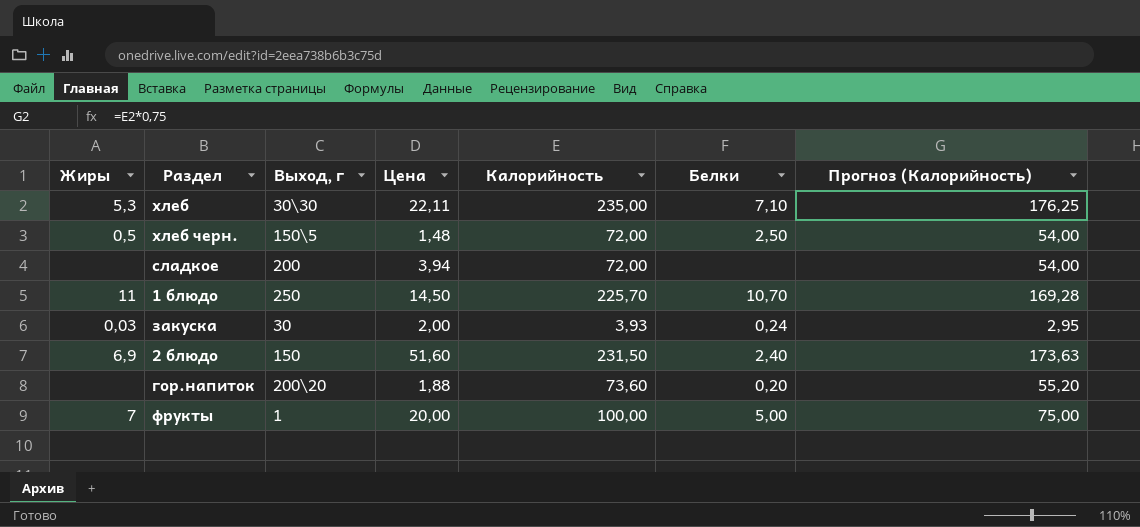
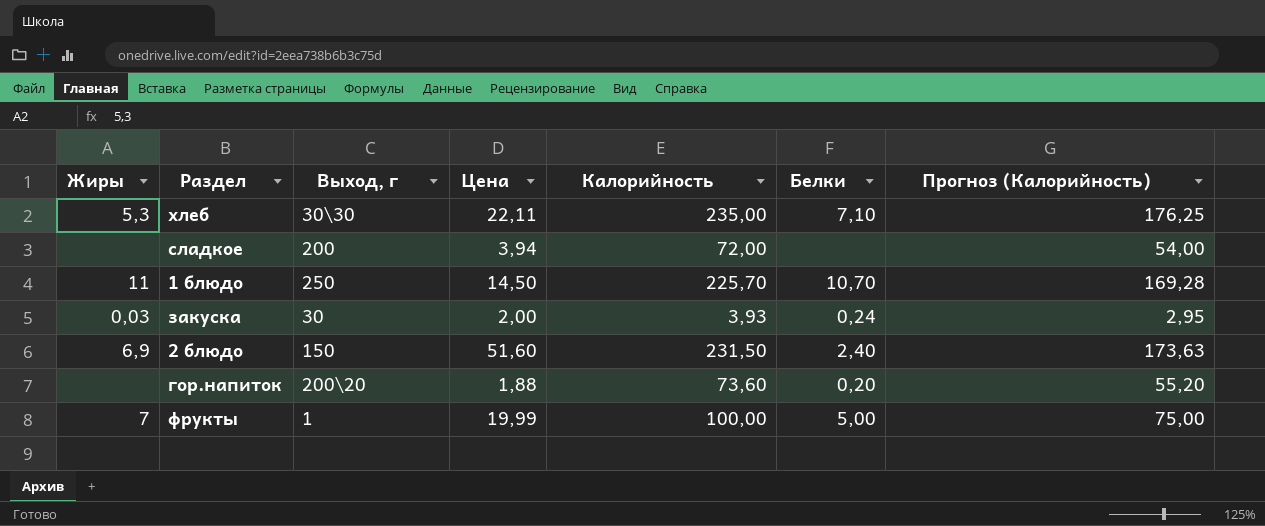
row хлеб черн.: 0,5 | 150\5 | 1,48 | 72,00 | 2,50 | 54,00 -> none
фрукты | Цена: 20,00 -> 19,99

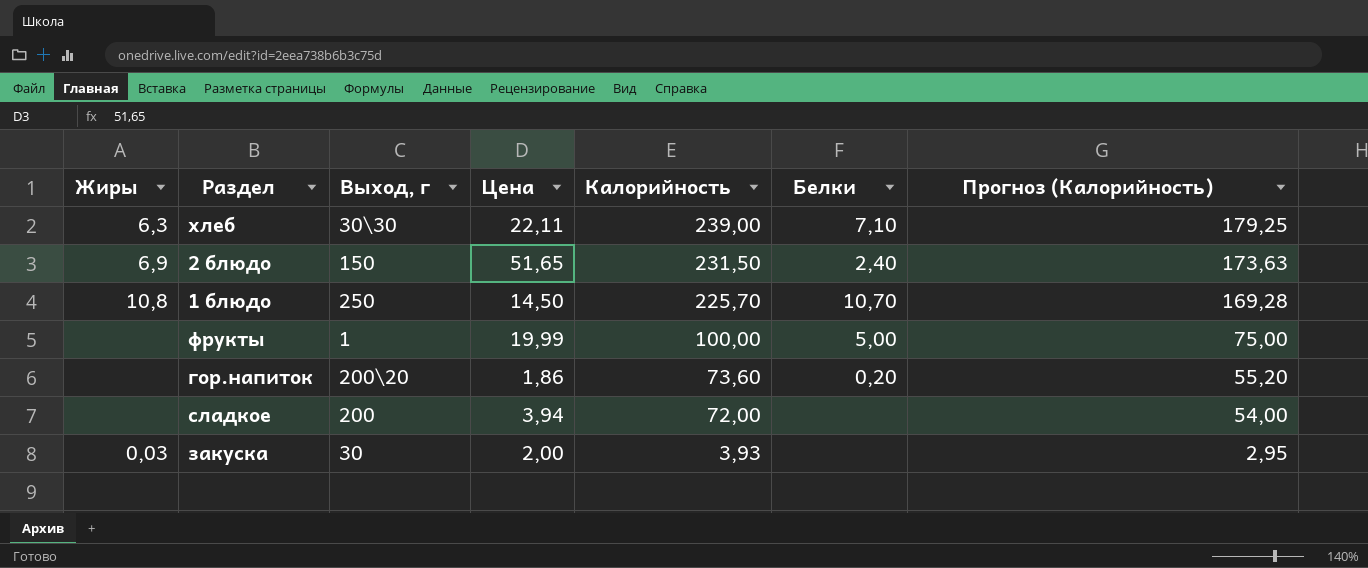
row order: none -> Калорийность descending
хлеб | Жиры: 5,3 -> 6,3
хлеб | Калорийность: 235,00 -> 239,00
хлеб | Прогноз (Калорийность): 176,25 -> 179,25
2 блюдо | Цена: 51,60 -> 51,65
1 блюдо | Жиры: 11 -> 10,8
фрукты | Жиры: 7 -> none
гор.напиток | Цена: 1,88 -> 1,86
закуска | Белки: 0,24 -> none

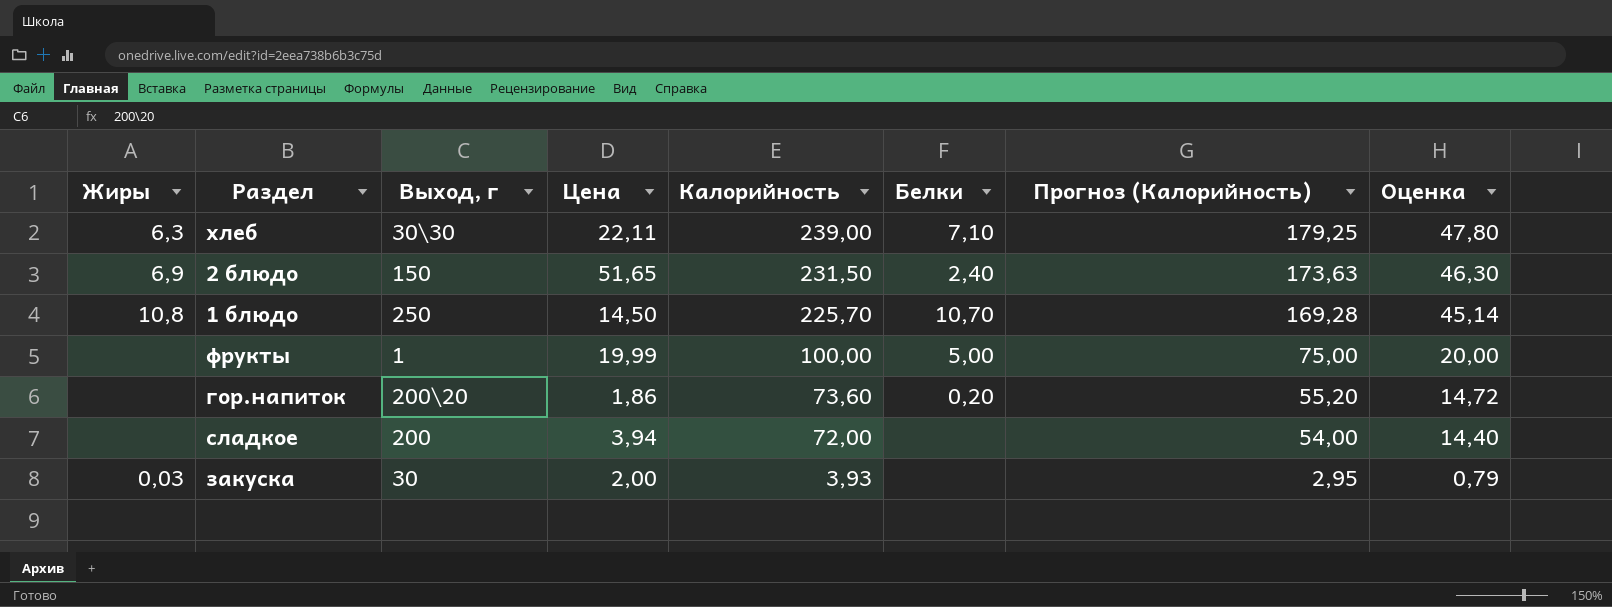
column Оценка | formula: none -> [Калорийность] * 0,2

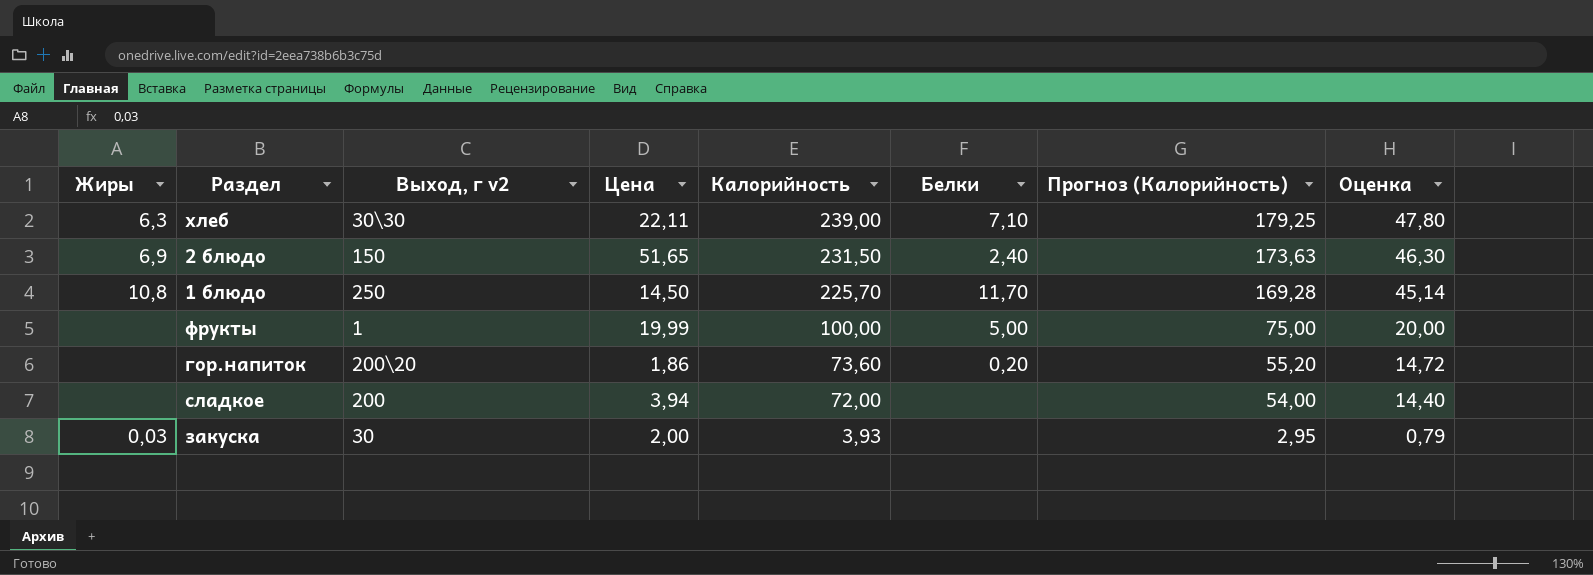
column name: Выход, г -> Выход, г v2
1 блюдо | Белки: 10,70 -> 11,70

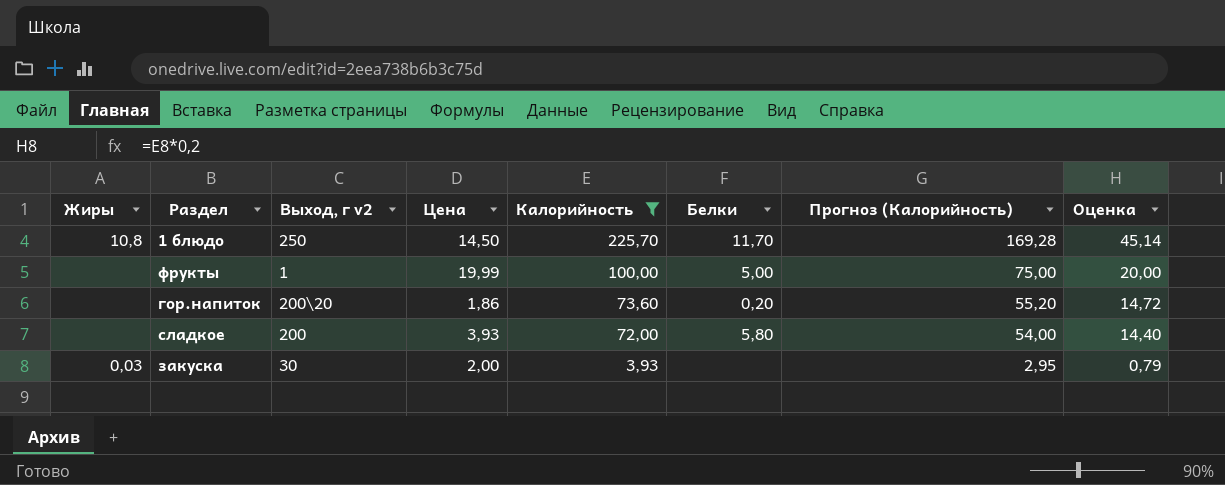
filter: none -> Калорийность <= 225,70
сладкое | Цена: 3,94 -> 3,93
сладкое | Белки: none -> 5,80

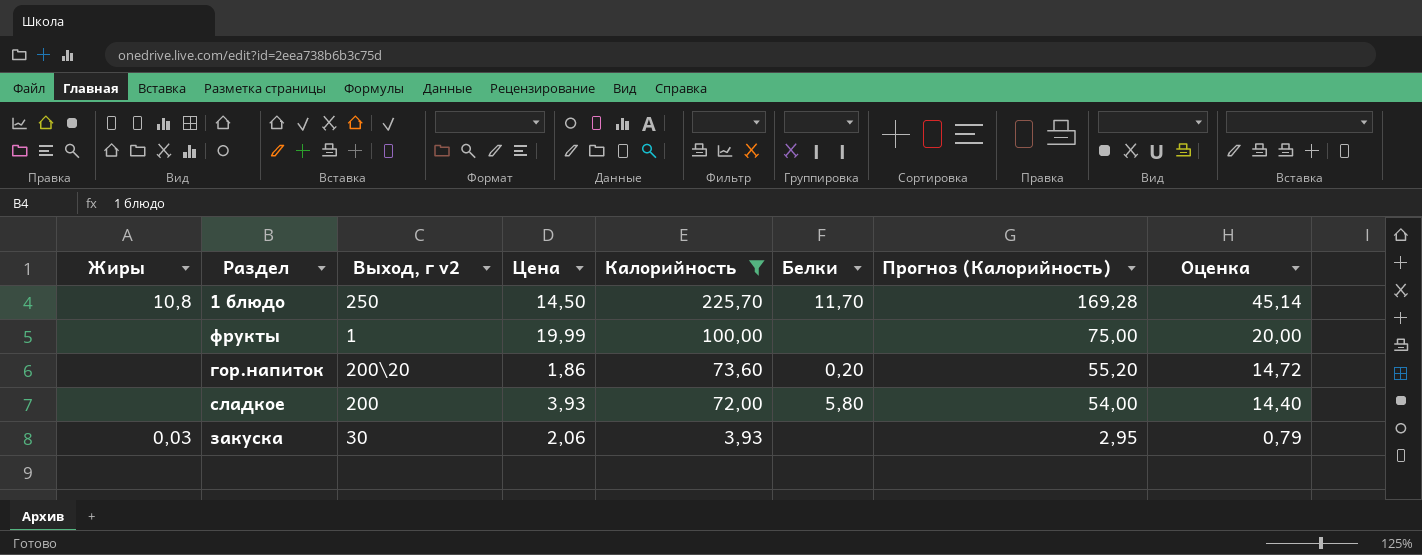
фрукты | Белки: 5,00 -> none
закуска | Цена: 2,00 -> 2,06

